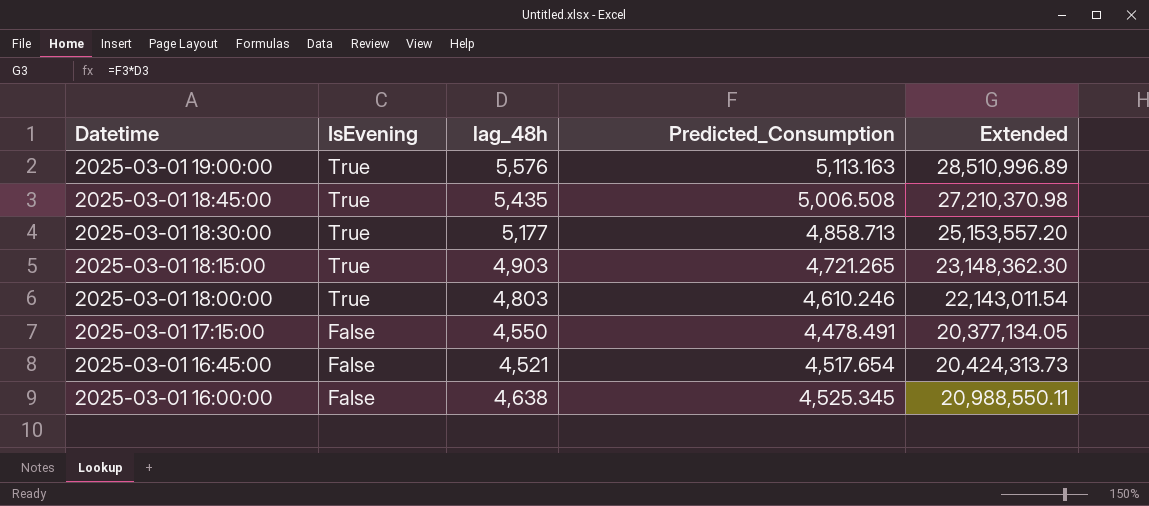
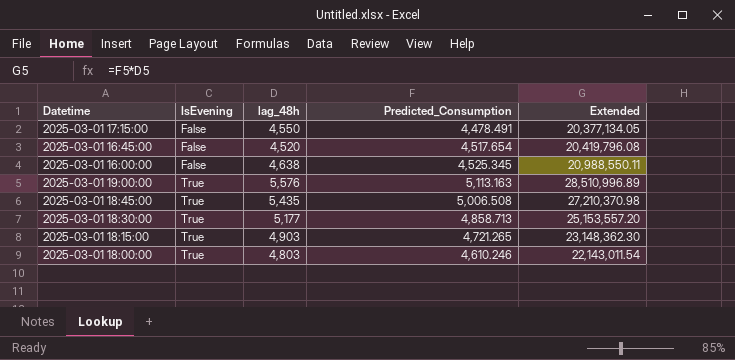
row order: Datetime descending -> IsEvening ascending
2025-03-01 16:45:00 | lag_48h: 4,521 -> 4,520
2025-03-01 16:45:00 | Extended: 20,424,313.73 -> 20,419,796.08

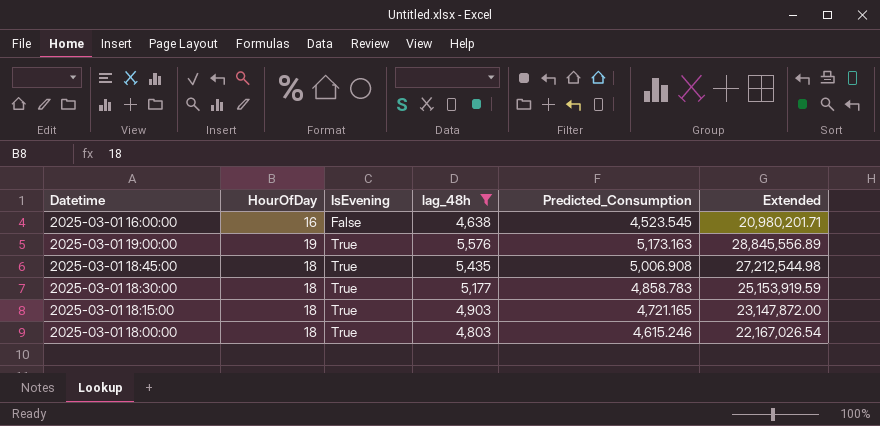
filter: none -> lag_48h >= 4,638
column HourOfDay | position: none -> 2
2025-03-01 16:00:00 | Predicted_Consumption: 4,525.345 -> 4,523.545
2025-03-01 16:00:00 | Extended: 20,988,550.11 -> 20,980,201.71
2025-03-01 19:00:00 | Predicted_Consumption: 5,113.163 -> 5,173.163
2025-03-01 19:00:00 | Extended: 28,510,996.89 -> 28,845,556.89
2025-03-01 18:45:00 | Predicted_Consumption: 5,006.508 -> 5,006.908
2025-03-01 18:45:00 | Extended: 27,210,370.98 -> 27,212,544.98
2025-03-01 18:30:00 | Predicted_Consumption: 4,858.713 -> 4,858.783
2025-03-01 18:30:00 | Extended: 25,153,557.20 -> 25,153,919.59
2025-03-01 18:15:00 | Predicted_Consumption: 4,721.265 -> 4,721.165
2025-03-01 18:15:00 | Extended: 23,148,362.30 -> 23,147,872.00
2025-03-01 18:00:00 | Predicted_Consumption: 4,610.246 -> 4,615.246
2025-03-01 18:00:00 | Extended: 22,143,011.54 -> 22,167,026.54

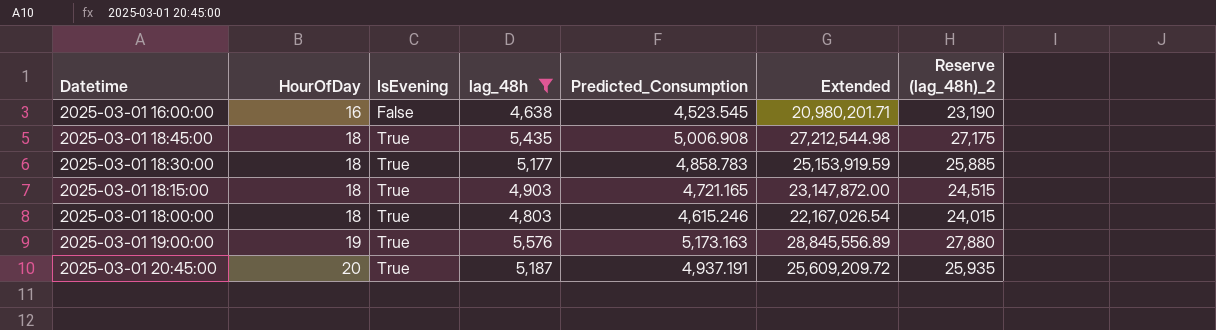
row order: IsEvening ascending -> HourOfDay ascending
column Reserve (lag_48h)_2 | formula: none -> [lag_48h] * 5
row 2025-03-01 20:45:00: none -> 20 | True | 5,187 | 4,937.191 | 25,609,209.72 | 25,935

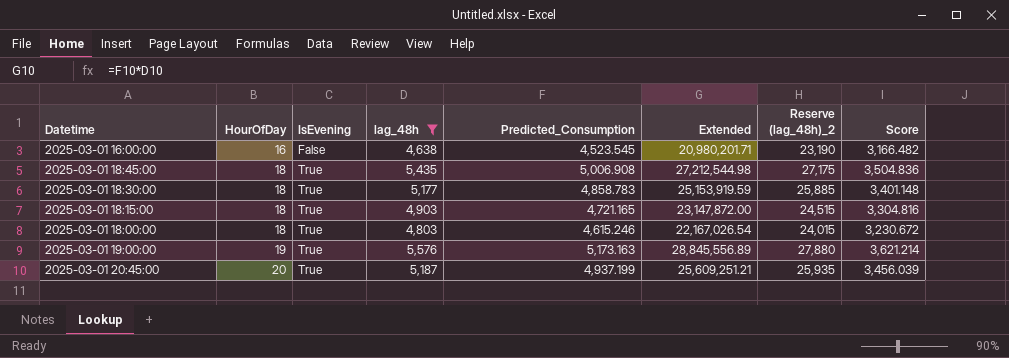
column Score | formula: none -> [Predicted_Consumption] * 0.7
2025-03-01 20:45:00 | Predicted_Consumption: 4,937.191 -> 4,937.199
2025-03-01 20:45:00 | Extended: 25,609,209.72 -> 25,609,251.21

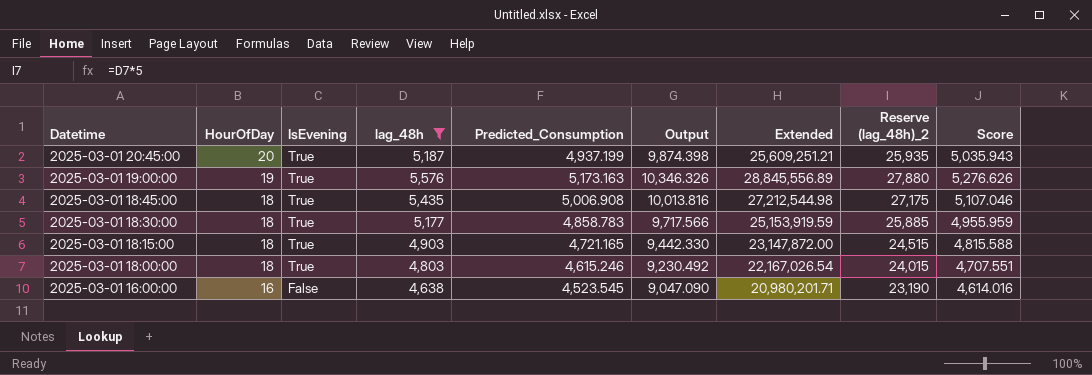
row order: HourOfDay ascending -> Datetime descending
column Output | formula: none -> [Predicted_Consumption] * 2
column Score | formula: [Predicted_Consumption] * 0.7 -> [Predicted_Consumption] * 1.02

